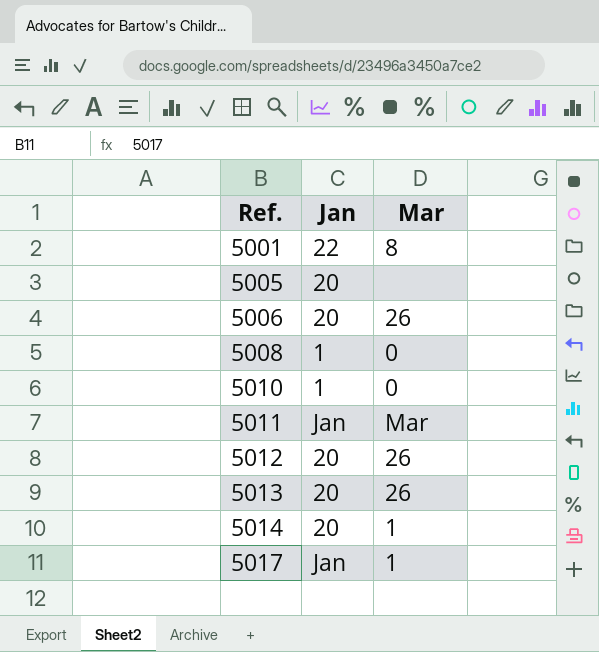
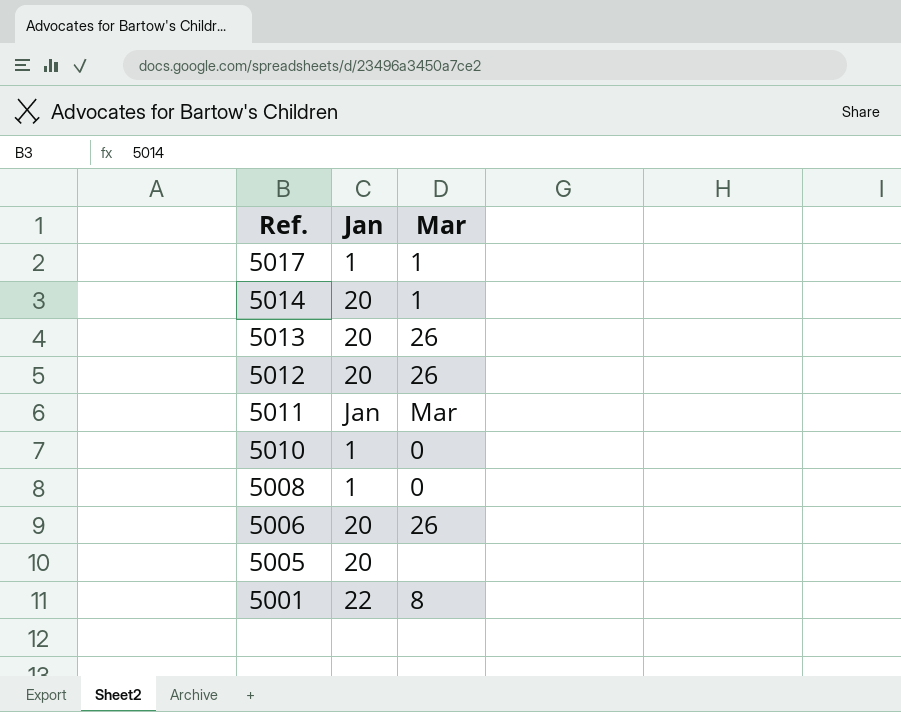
row order: Ref. ascending -> Ref. descending
5017 | Jan: Jan -> 1

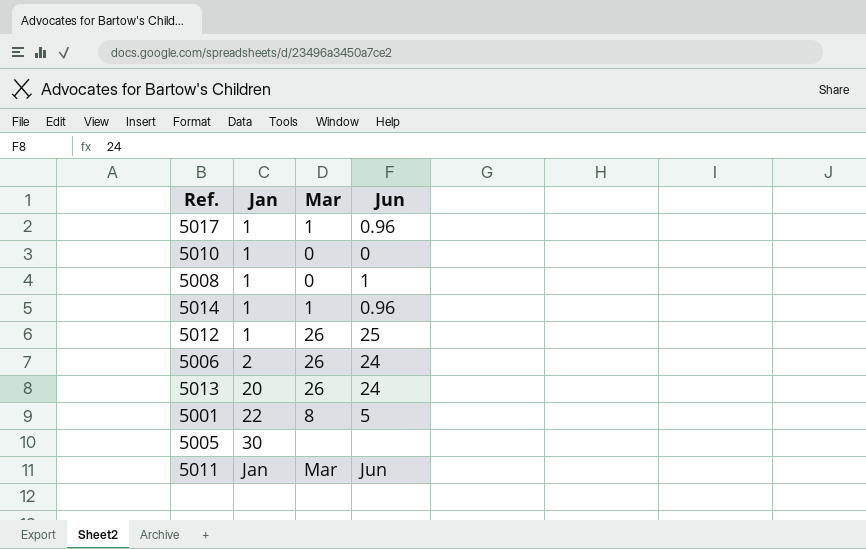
row order: Ref. descending -> Jan ascending
column Jun | position: none -> 4
5014 | Jan: 20 -> 1
5012 | Jan: 20 -> 1
5006 | Jan: 20 -> 2
5005 | Jan: 20 -> 30

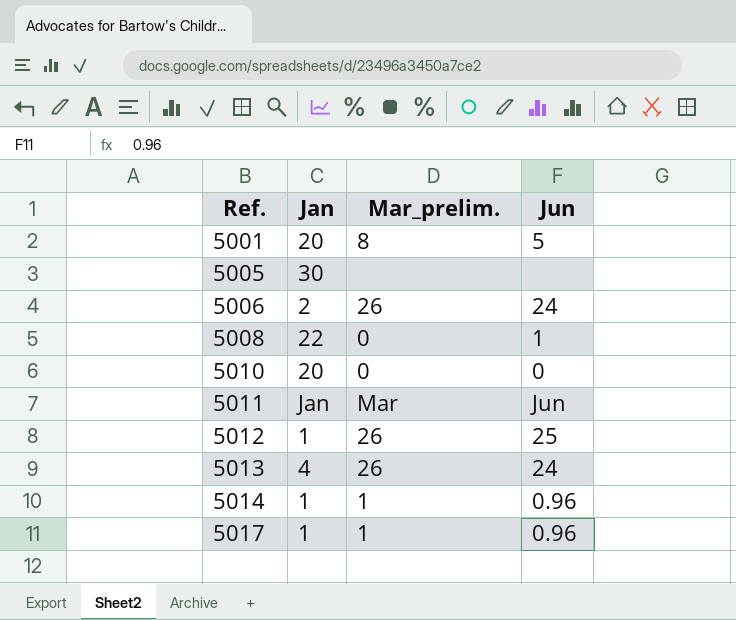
row order: Jan ascending -> Ref. ascending
column name: Mar -> Mar_prelim.
5001 | Jan: 22 -> 20
5008 | Jan: 1 -> 22
5010 | Jan: 1 -> 20
5013 | Jan: 20 -> 4

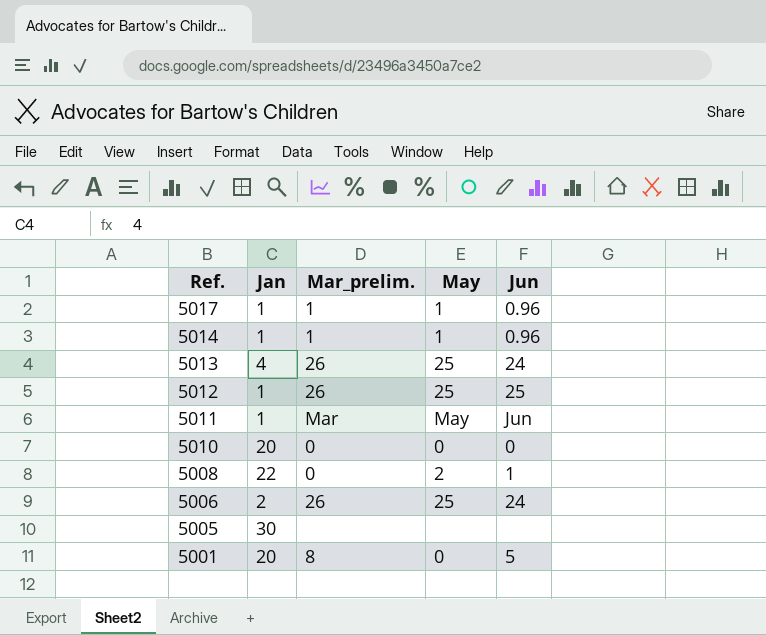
row order: Ref. ascending -> Ref. descending
column May | position: none -> 4
5011 | Jan: Jan -> 1

